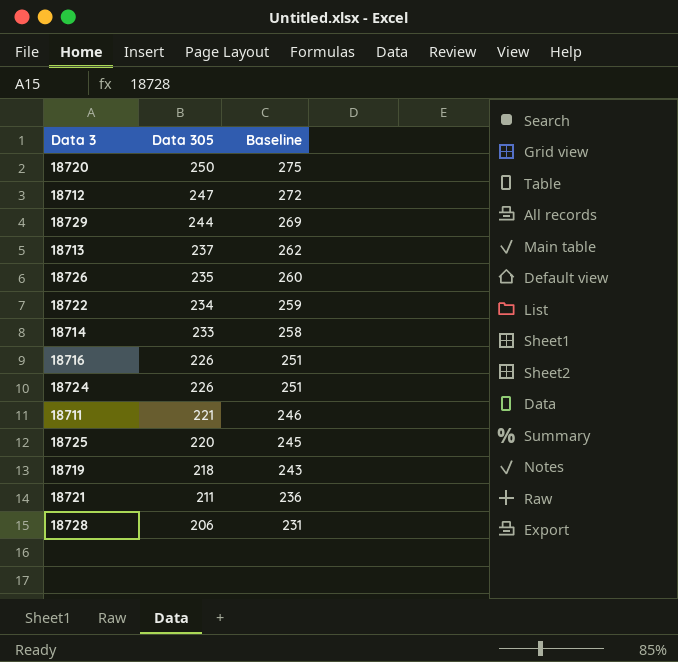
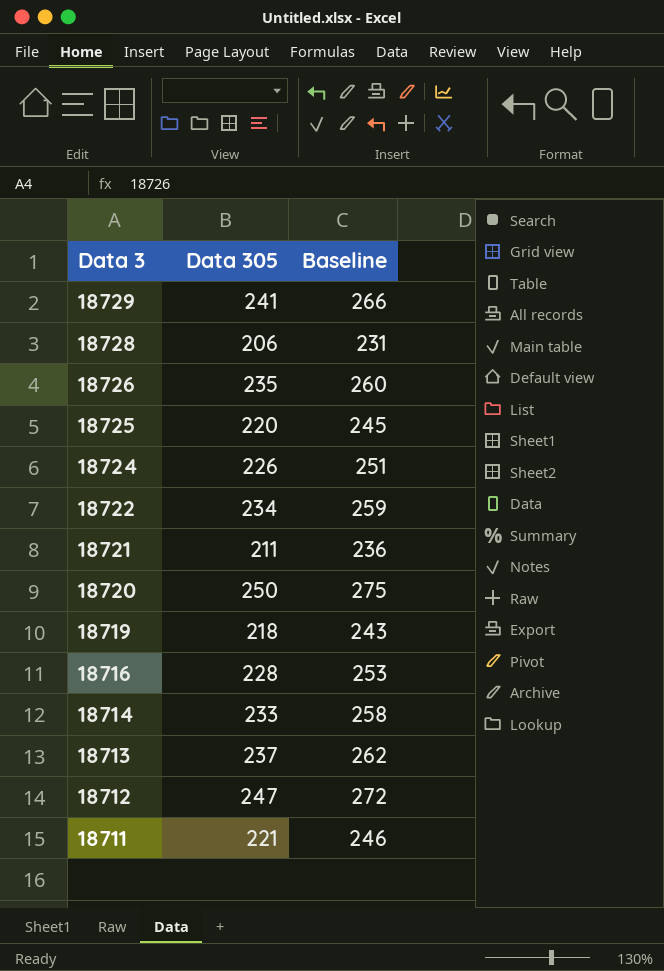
row order: Data 305 descending -> Data 3 descending
18729 | Data 305: 244 -> 241
18729 | Baseline: 269 -> 266
18716 | Data 305: 226 -> 228
18716 | Baseline: 251 -> 253

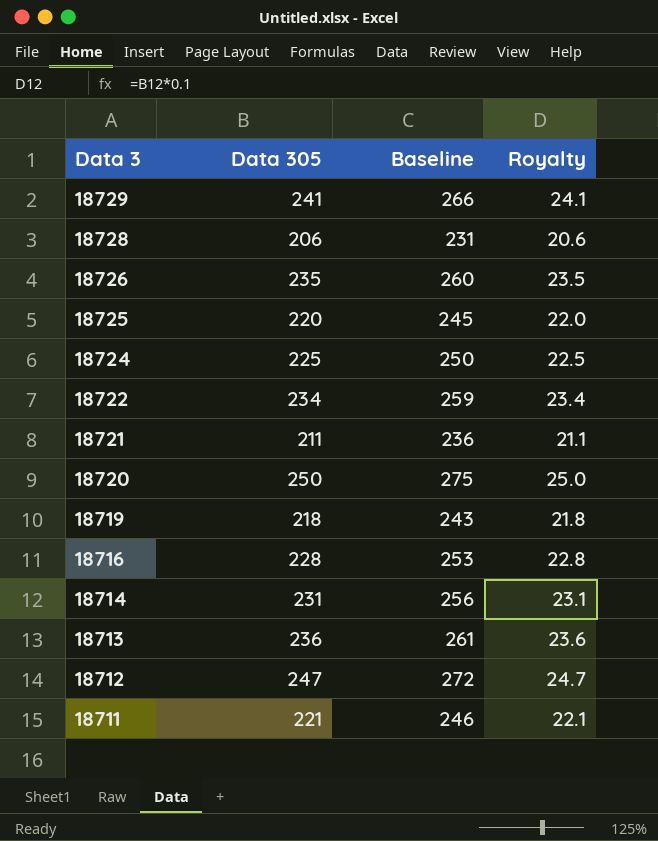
column Royalty | formula: none -> [Data 305] * 0.1
18724 | Data 305: 226 -> 225
18724 | Baseline: 251 -> 250
18714 | Data 305: 233 -> 231
18714 | Baseline: 258 -> 256
18713 | Data 305: 237 -> 236
18713 | Baseline: 262 -> 261

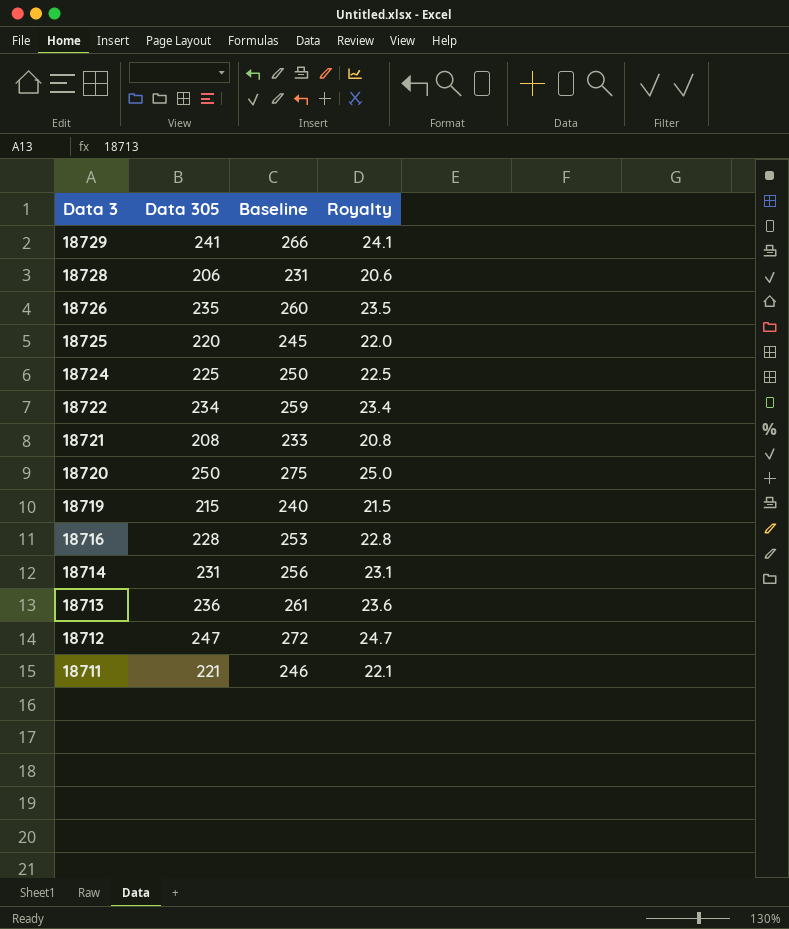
18721 | Data 305: 211 -> 208
18721 | Baseline: 236 -> 233
18721 | Royalty: 21.1 -> 20.8
18719 | Data 305: 218 -> 215
18719 | Baseline: 243 -> 240
18719 | Royalty: 21.8 -> 21.5

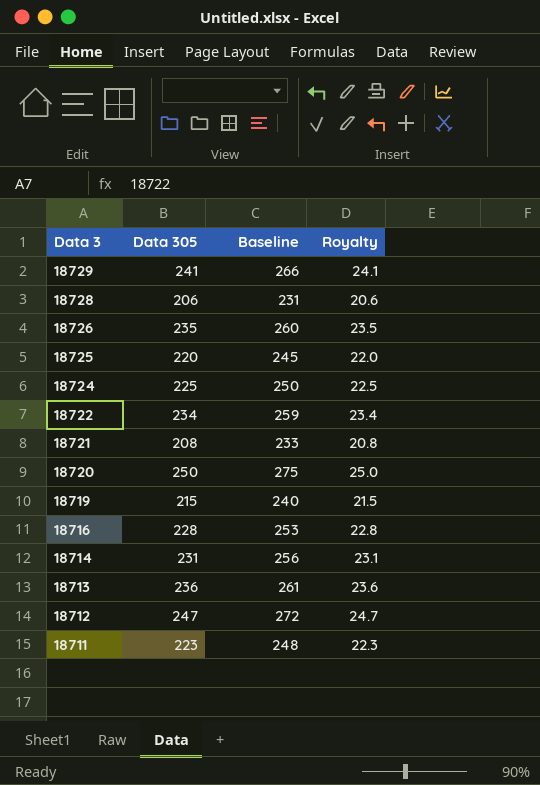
18711 | Data 305: 221 -> 223
18711 | Baseline: 246 -> 248
18711 | Royalty: 22.1 -> 22.3

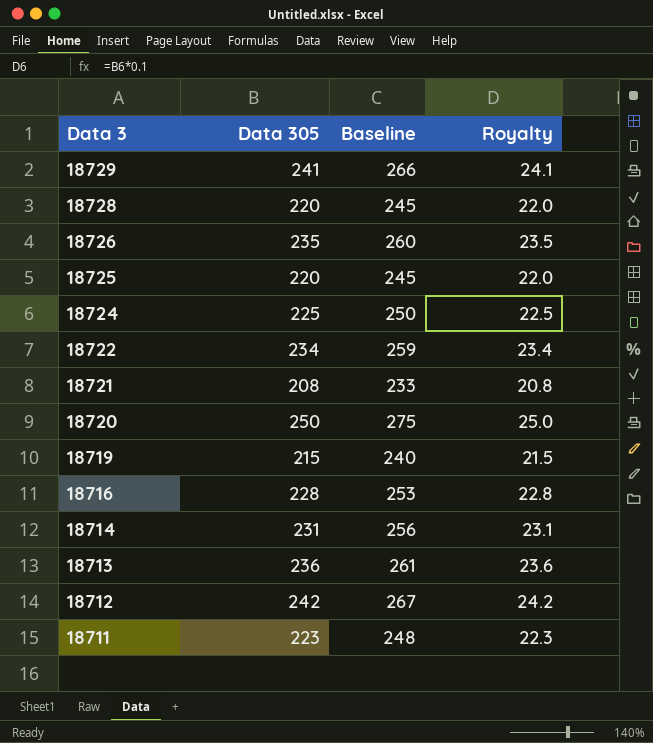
18728 | Data 305: 206 -> 220
18728 | Baseline: 231 -> 245
18728 | Royalty: 20.6 -> 22.0
18712 | Data 305: 247 -> 242
18712 | Baseline: 272 -> 267
18712 | Royalty: 24.7 -> 24.2

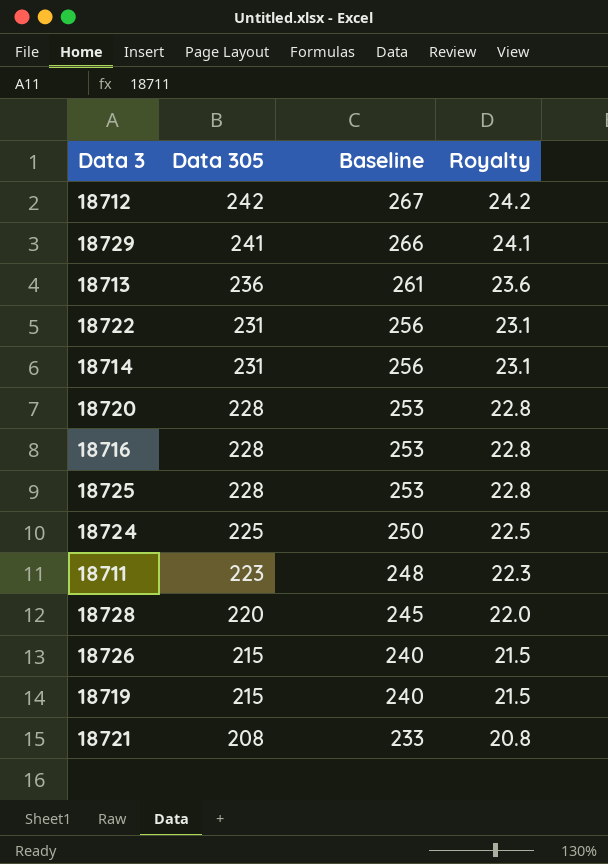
row order: Data 3 descending -> Data 305 descending
18722 | Data 305: 234 -> 231
18722 | Baseline: 259 -> 256
18722 | Royalty: 23.4 -> 23.1
18720 | Data 305: 250 -> 228
18720 | Baseline: 275 -> 253
18720 | Royalty: 25.0 -> 22.8
18725 | Data 305: 220 -> 228
18725 | Baseline: 245 -> 253
18725 | Royalty: 22.0 -> 22.8
18726 | Data 305: 235 -> 215
18726 | Baseline: 260 -> 240
18726 | Royalty: 23.5 -> 21.5

